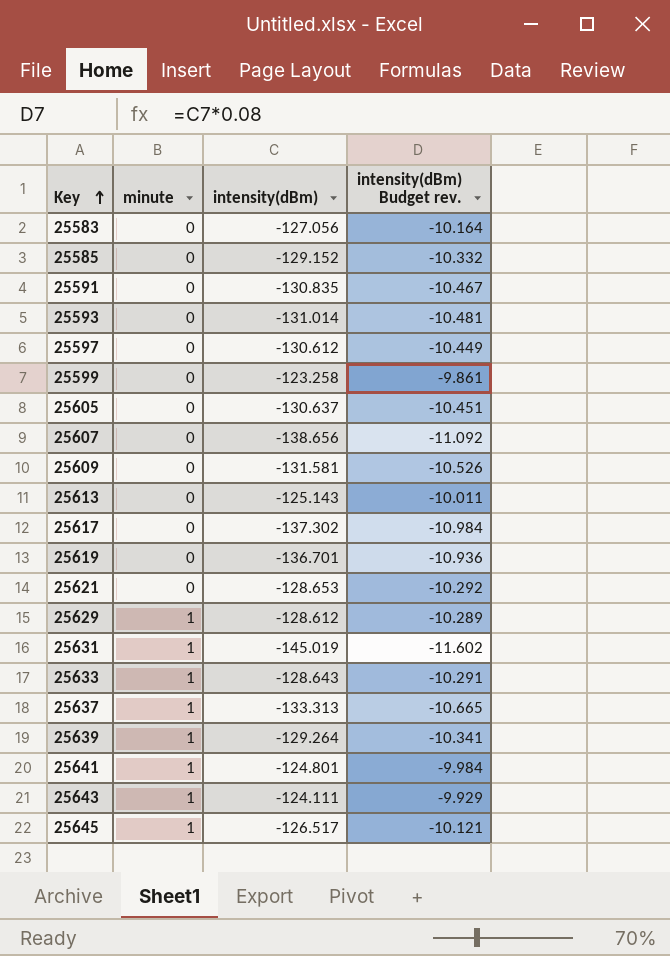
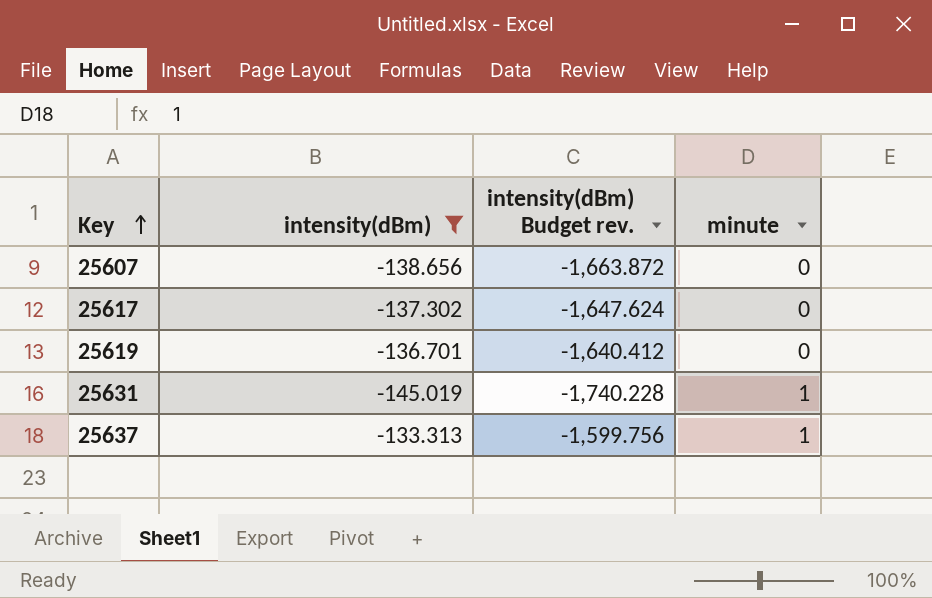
filter: none -> intensity(dBm) <= -133.313
column intensity(dBm) Budget rev. | formula: [intensity(dBm)] * 0.08 -> [intensity(dBm)] * 12
column minute | position: 2 -> 4

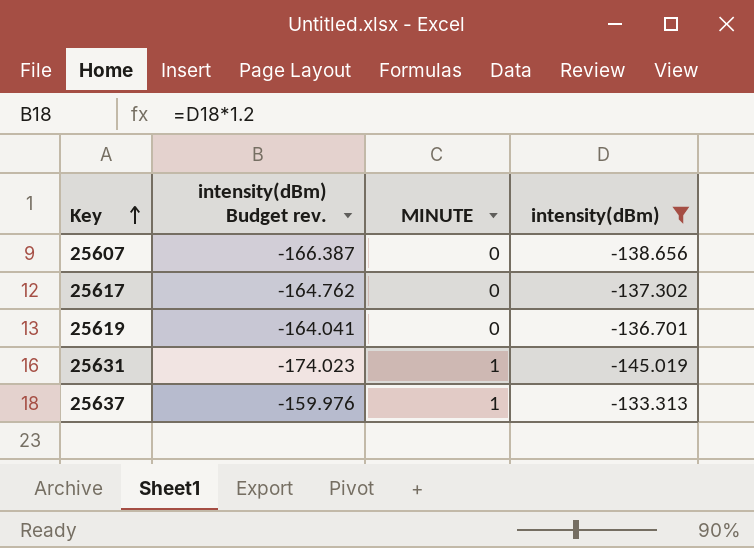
column intensity(dBm) Budget rev. | formula: [intensity(dBm)] * 12 -> [intensity(dBm)] * 1.2
column name: minute -> MINUTE
column intensity(dBm) | position: 2 -> 4

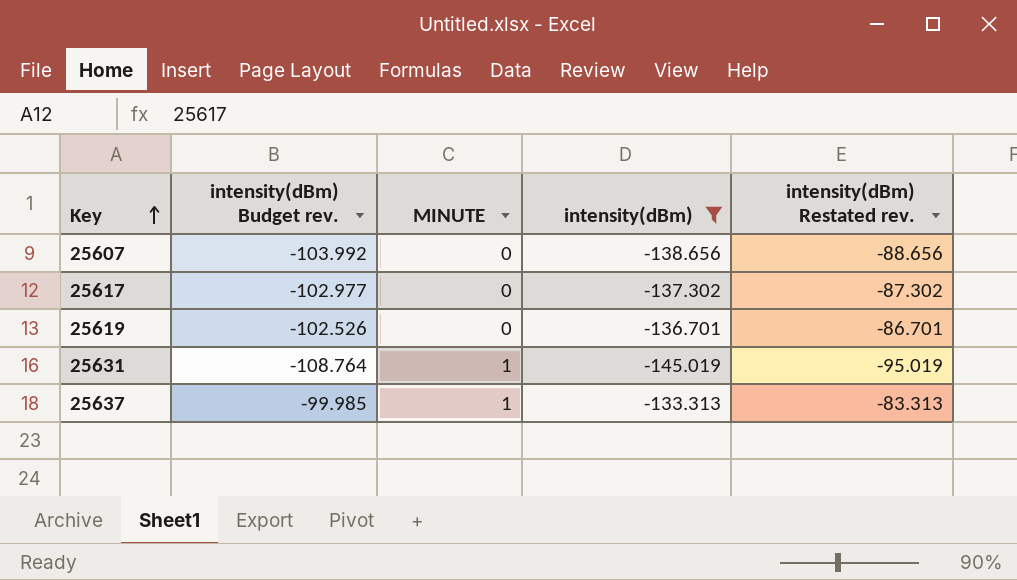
column intensity(dBm) Budget rev. | formula: [intensity(dBm)] * 1.2 -> [intensity(dBm)] * 0.75
column intensity(dBm) Restated rev. | formula: none -> [intensity(dBm)] + 50

